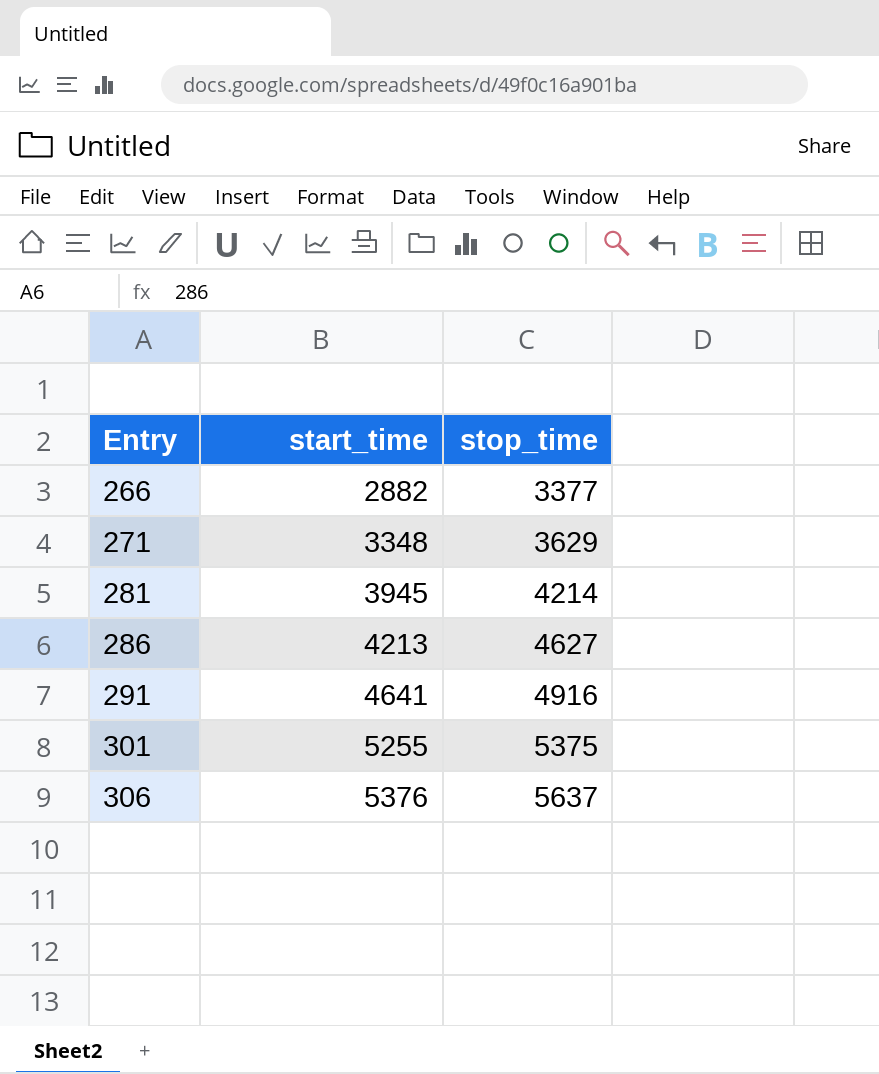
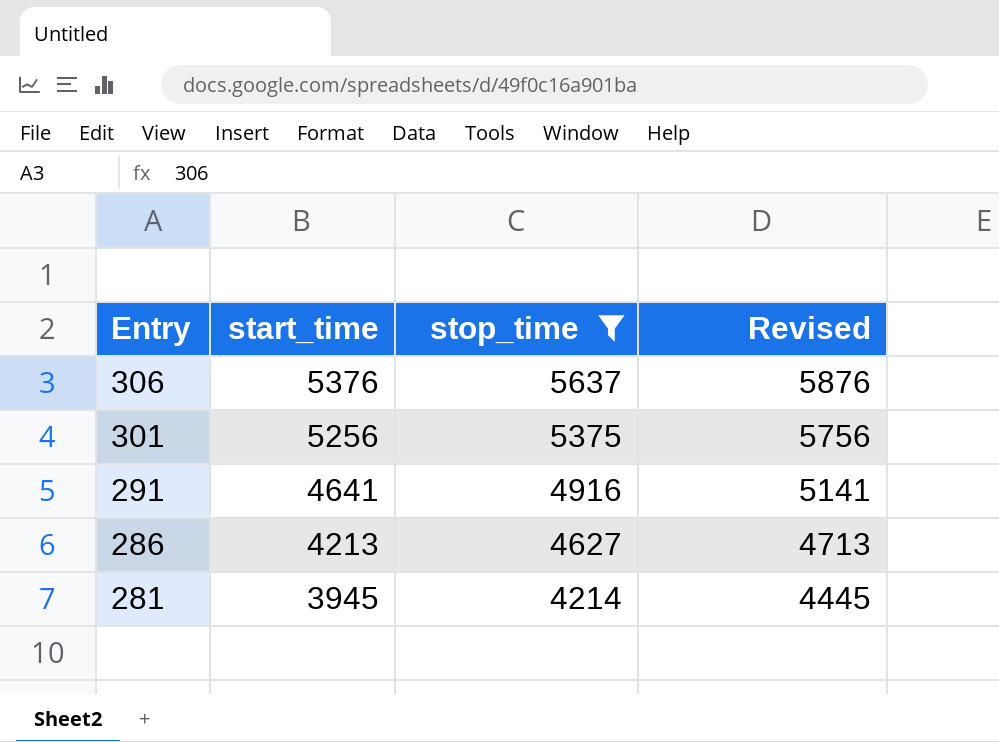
filter: none -> stop_time >= 4214
row order: Entry ascending -> Entry descending
column Revised | formula: none -> [start_time] + 500
301 | start_time: 5255 -> 5256

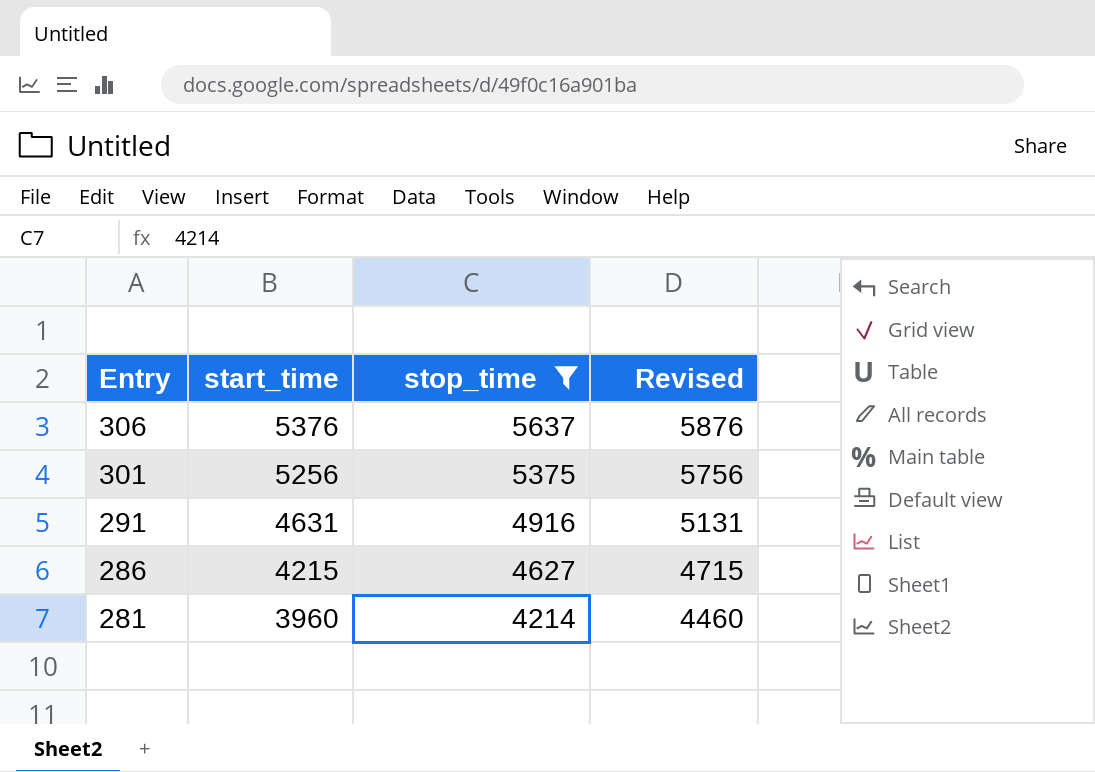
291 | start_time: 4641 -> 4631
291 | Revised: 5141 -> 5131
286 | start_time: 4213 -> 4215
286 | Revised: 4713 -> 4715
281 | start_time: 3945 -> 3960
281 | Revised: 4445 -> 4460

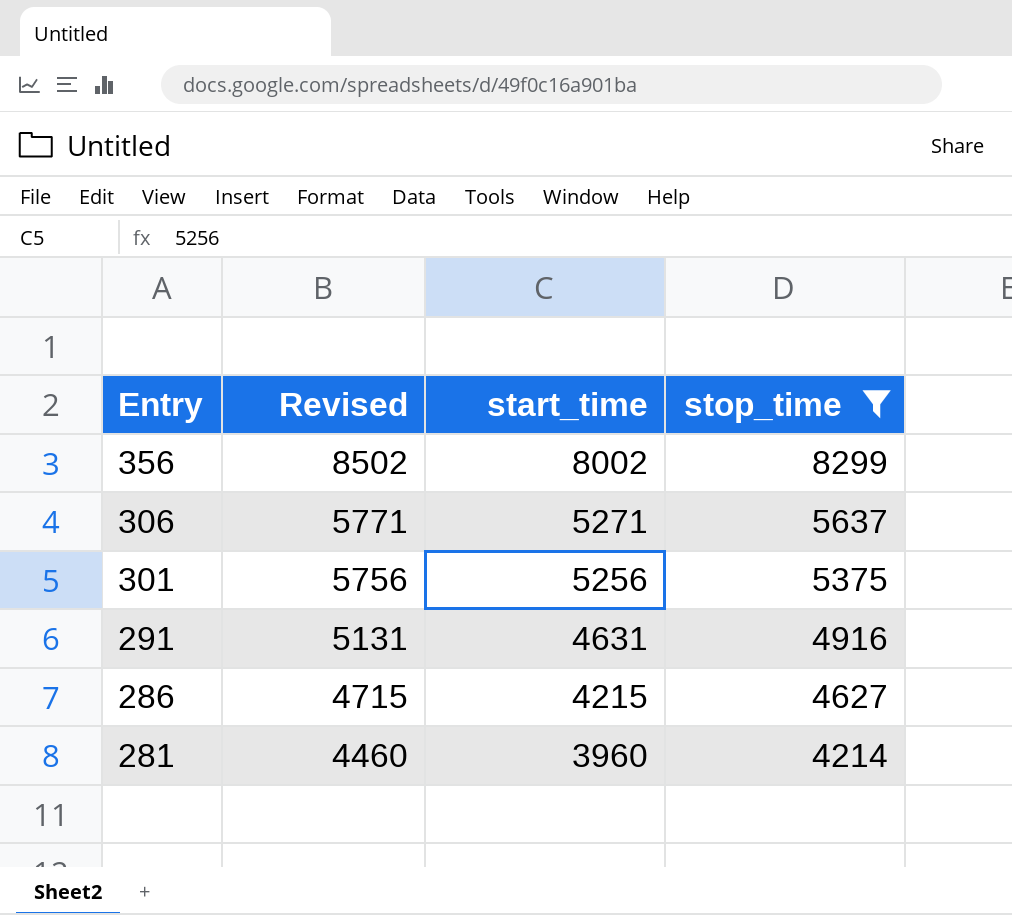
column Revised | position: 4 -> 2
row 356: none -> 8502 | 8002 | 8299
306 | Revised: 5876 -> 5771
306 | start_time: 5376 -> 5271

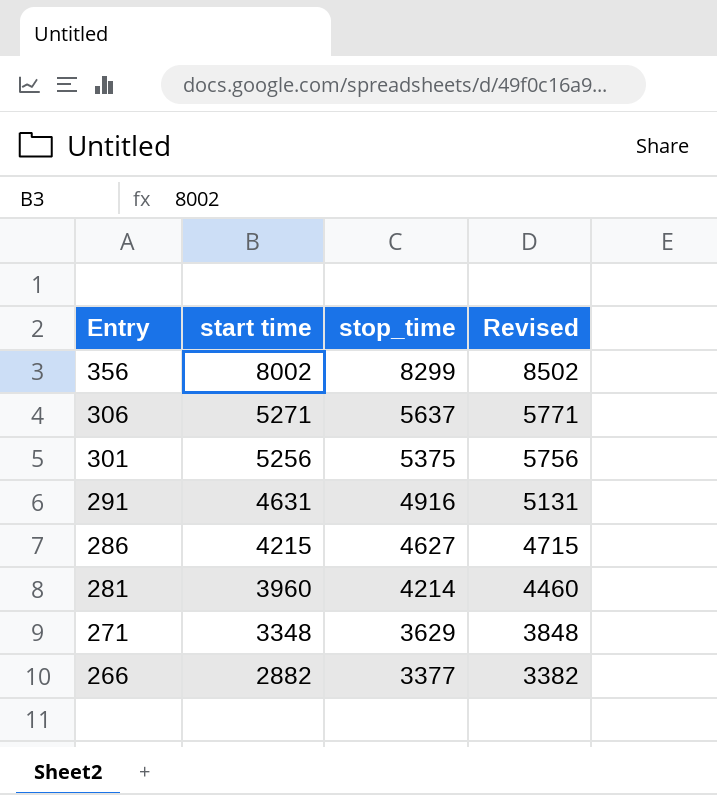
filter: stop_time >= 4214 -> none
column name: start_time -> start time
column Revised | position: 2 -> 4

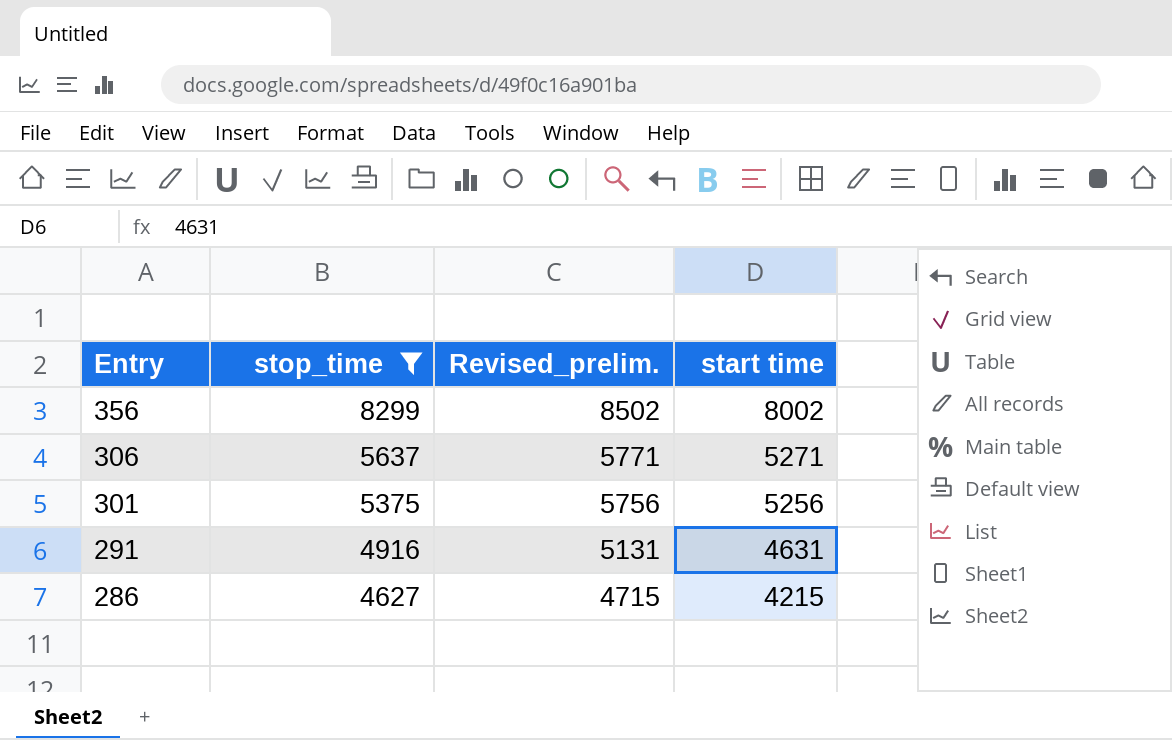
filter: none -> stop_time >= 4627
column name: Revised -> Revised_prelim.
column start time | position: 2 -> 4

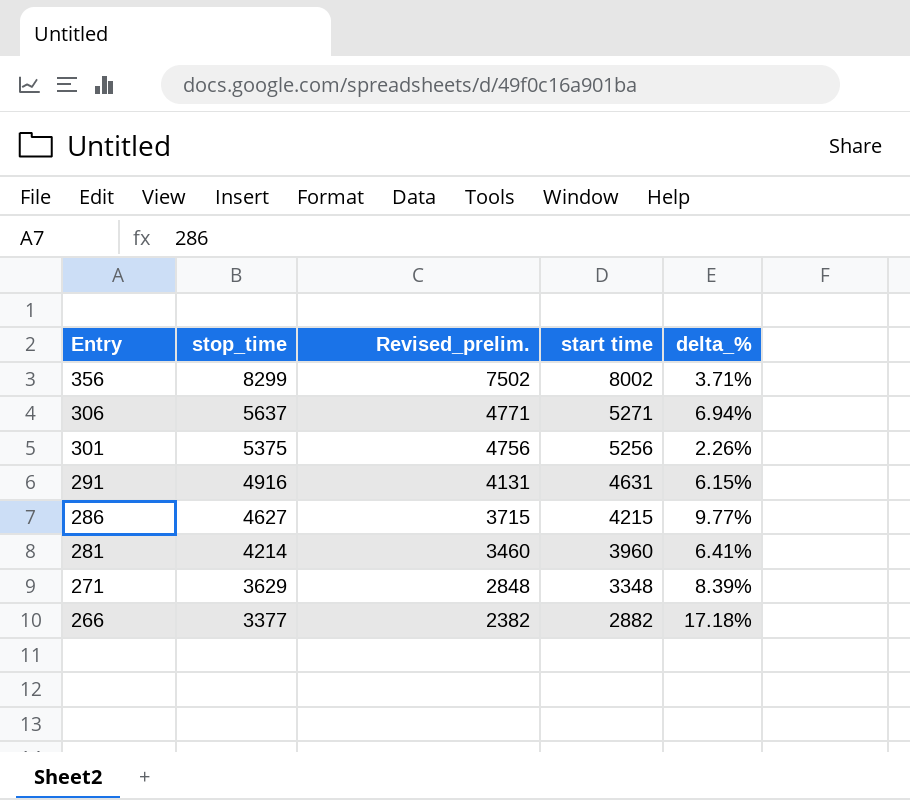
filter: stop_time >= 4627 -> none
column Revised_prelim. | formula: [start time] + 500 -> [start time] - 500
column delta_% | formula: none -> ([stop_time] - [start time]) / [start time]

